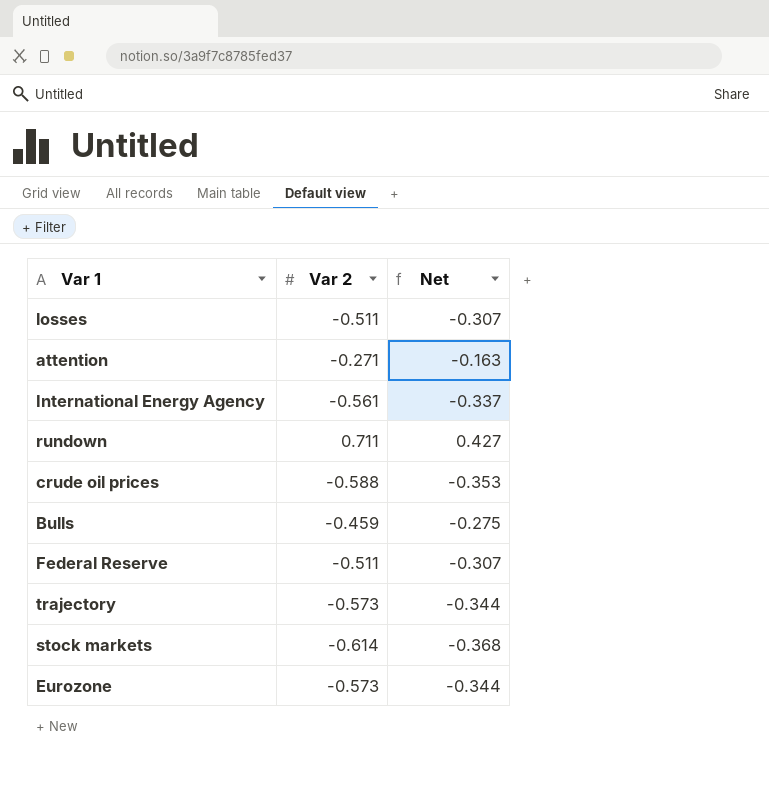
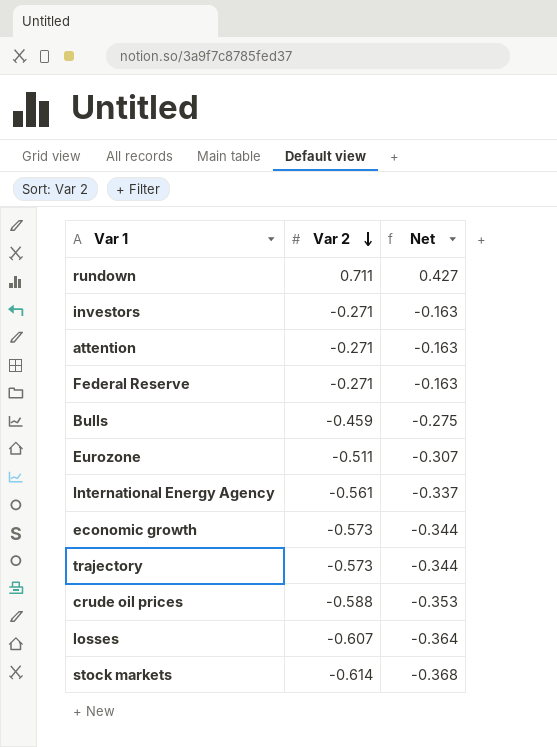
row order: none -> Var 2 descending
row investors: none -> -0.271 | -0.163
Federal Reserve | Var 2: -0.511 -> -0.271
Federal Reserve | Net: -0.307 -> -0.163
Eurozone | Var 2: -0.573 -> -0.511
Eurozone | Net: -0.344 -> -0.307
row economic growth: none -> -0.573 | -0.344
losses | Var 2: -0.511 -> -0.607
losses | Net: -0.307 -> -0.364

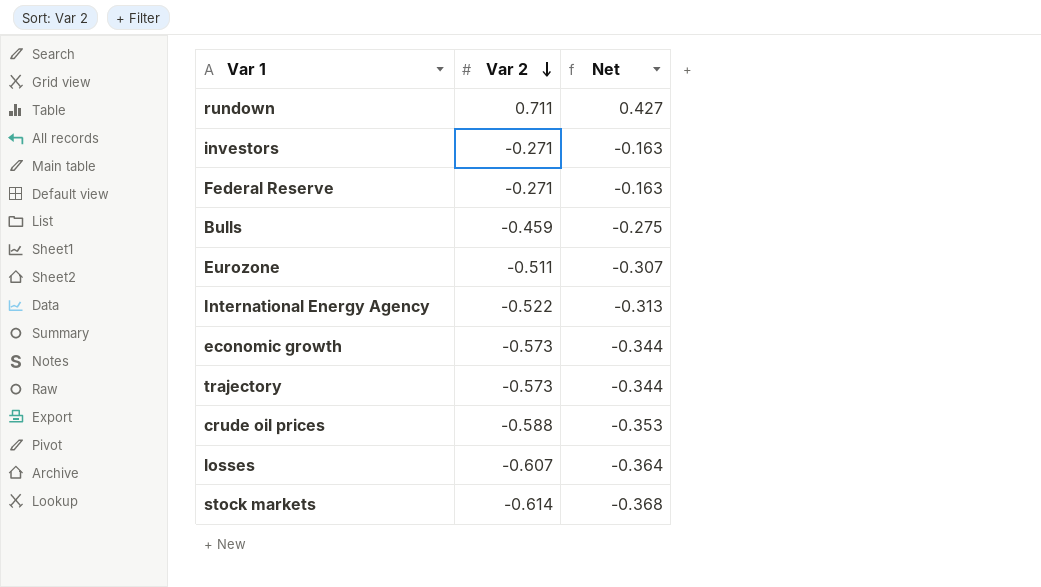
row attention: -0.271 | -0.163 -> none
International Energy Agency | Var 2: -0.561 -> -0.522
International Energy Agency | Net: -0.337 -> -0.313

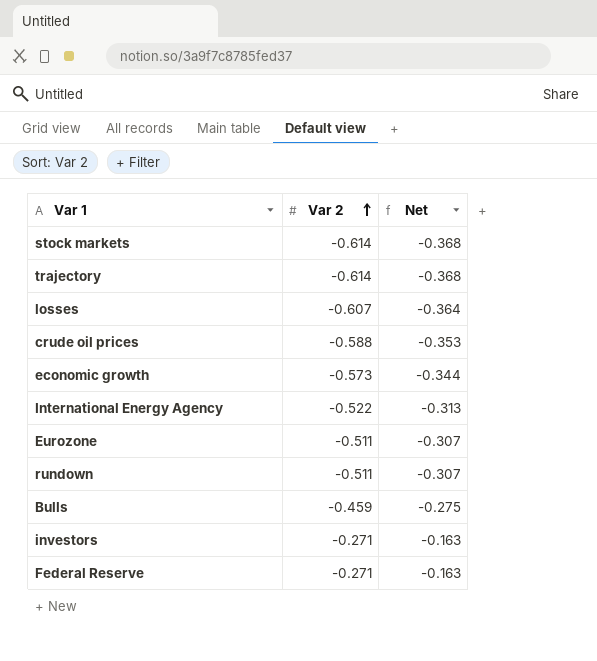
row order: Var 2 descending -> Var 2 ascending
trajectory | Var 2: -0.573 -> -0.614
trajectory | Net: -0.344 -> -0.368
rundown | Var 2: 0.711 -> -0.511
rundown | Net: 0.427 -> -0.307

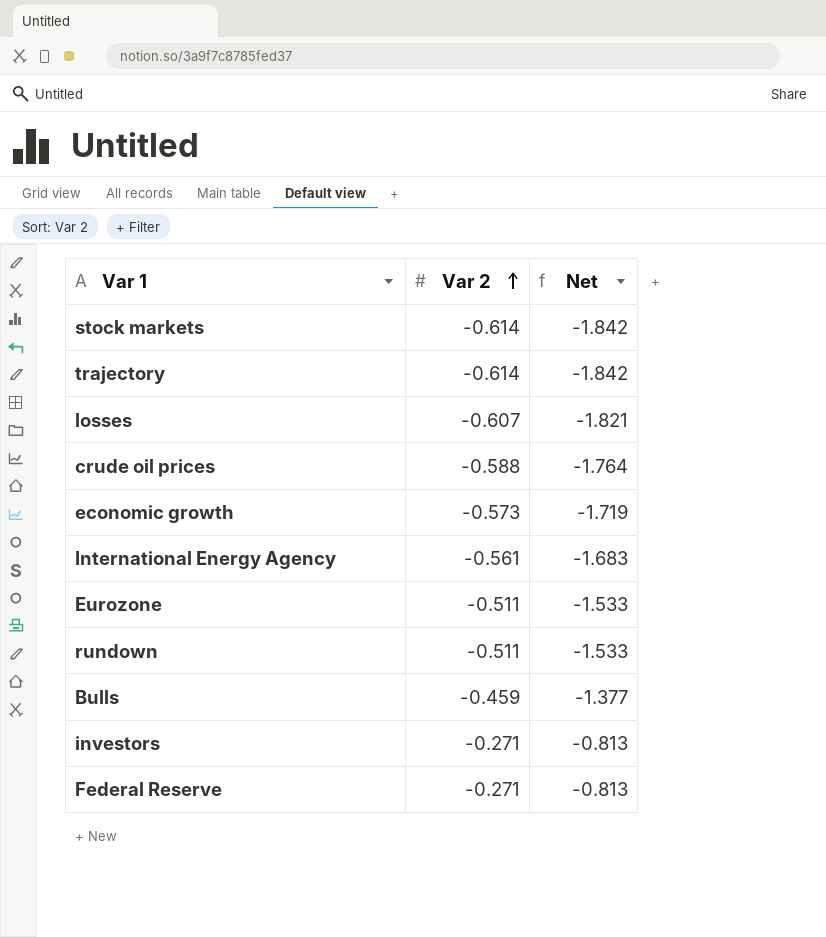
column Net | formula: [Var 2] * 0.6 -> [Var 2] * 3
International Energy Agency | Var 2: -0.522 -> -0.561

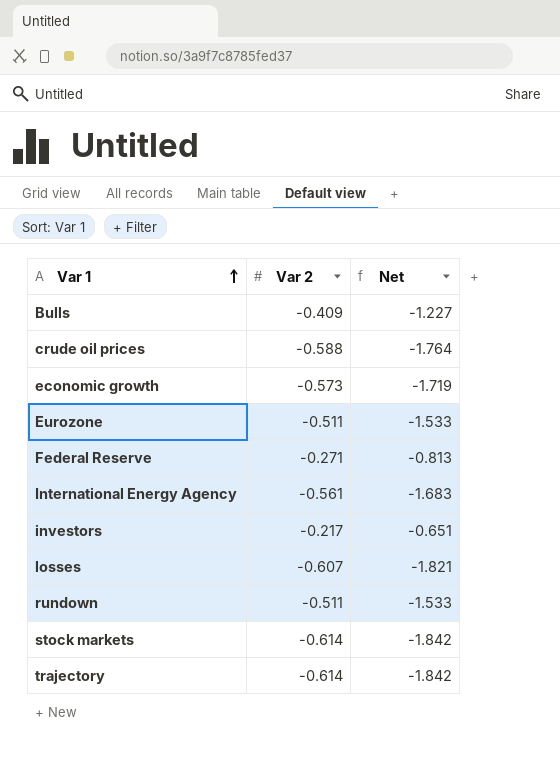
row order: Var 2 ascending -> Var 1 ascending
Bulls | Var 2: -0.459 -> -0.409
Bulls | Net: -1.377 -> -1.227
investors | Var 2: -0.271 -> -0.217
investors | Net: -0.813 -> -0.651

